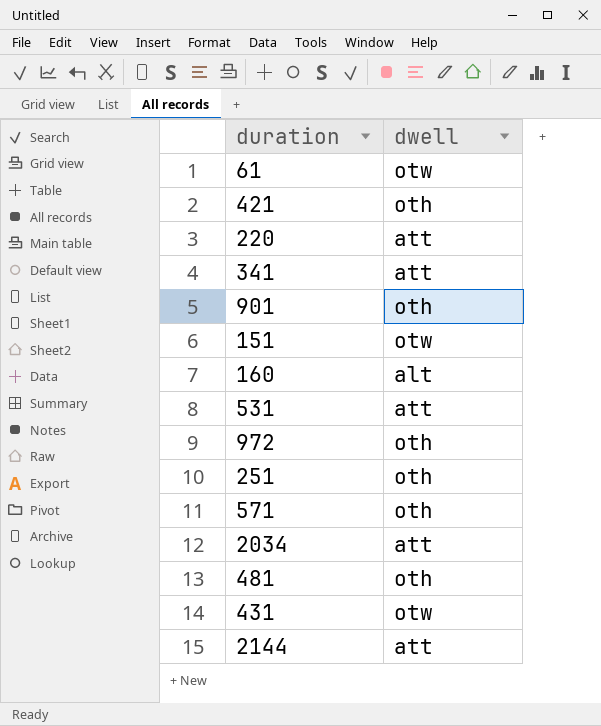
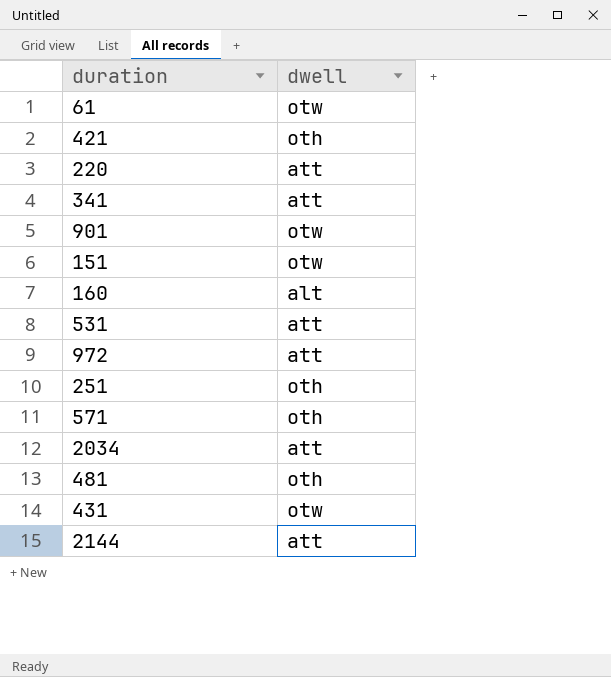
901 | dwell: oth -> otw
972 | dwell: oth -> att

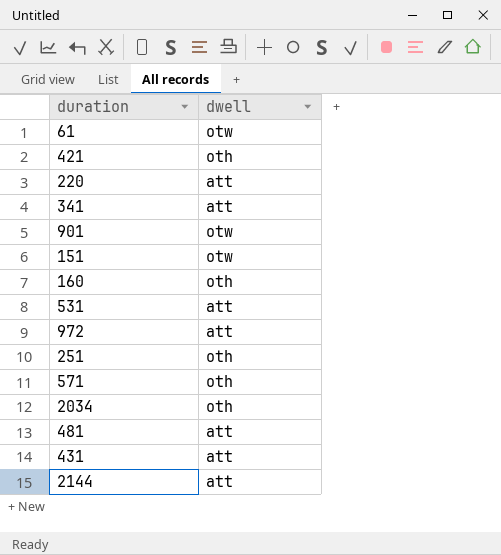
160 | dwell: alt -> oth
2034 | dwell: att -> oth
481 | dwell: oth -> att
431 | dwell: otw -> att

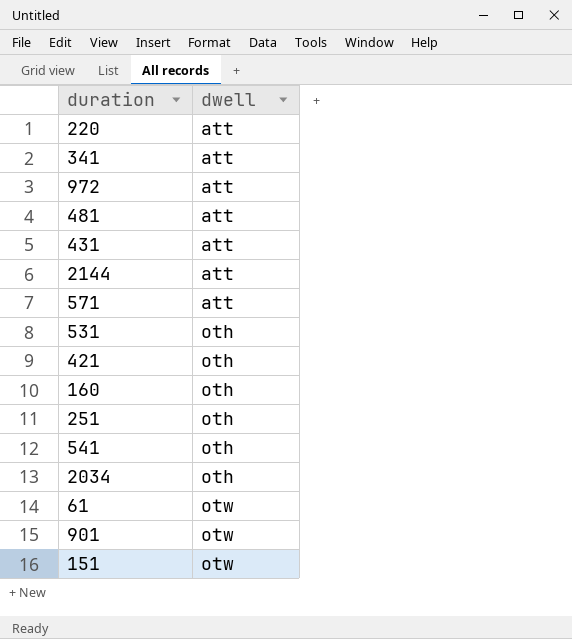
row order: none -> dwell ascending
571 | dwell: oth -> att
531 | dwell: att -> oth
row 541: none -> oth

